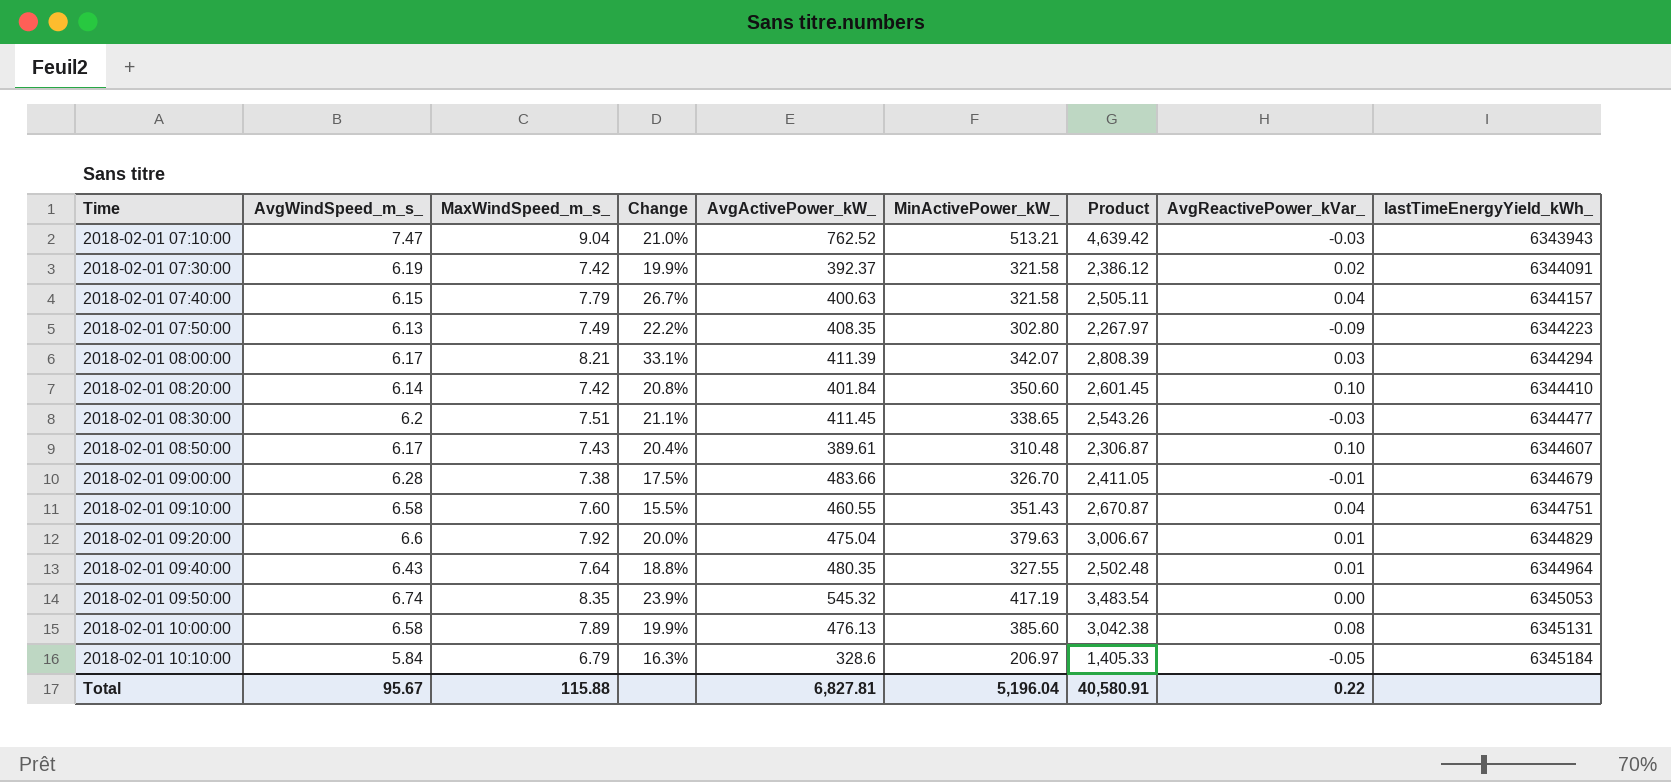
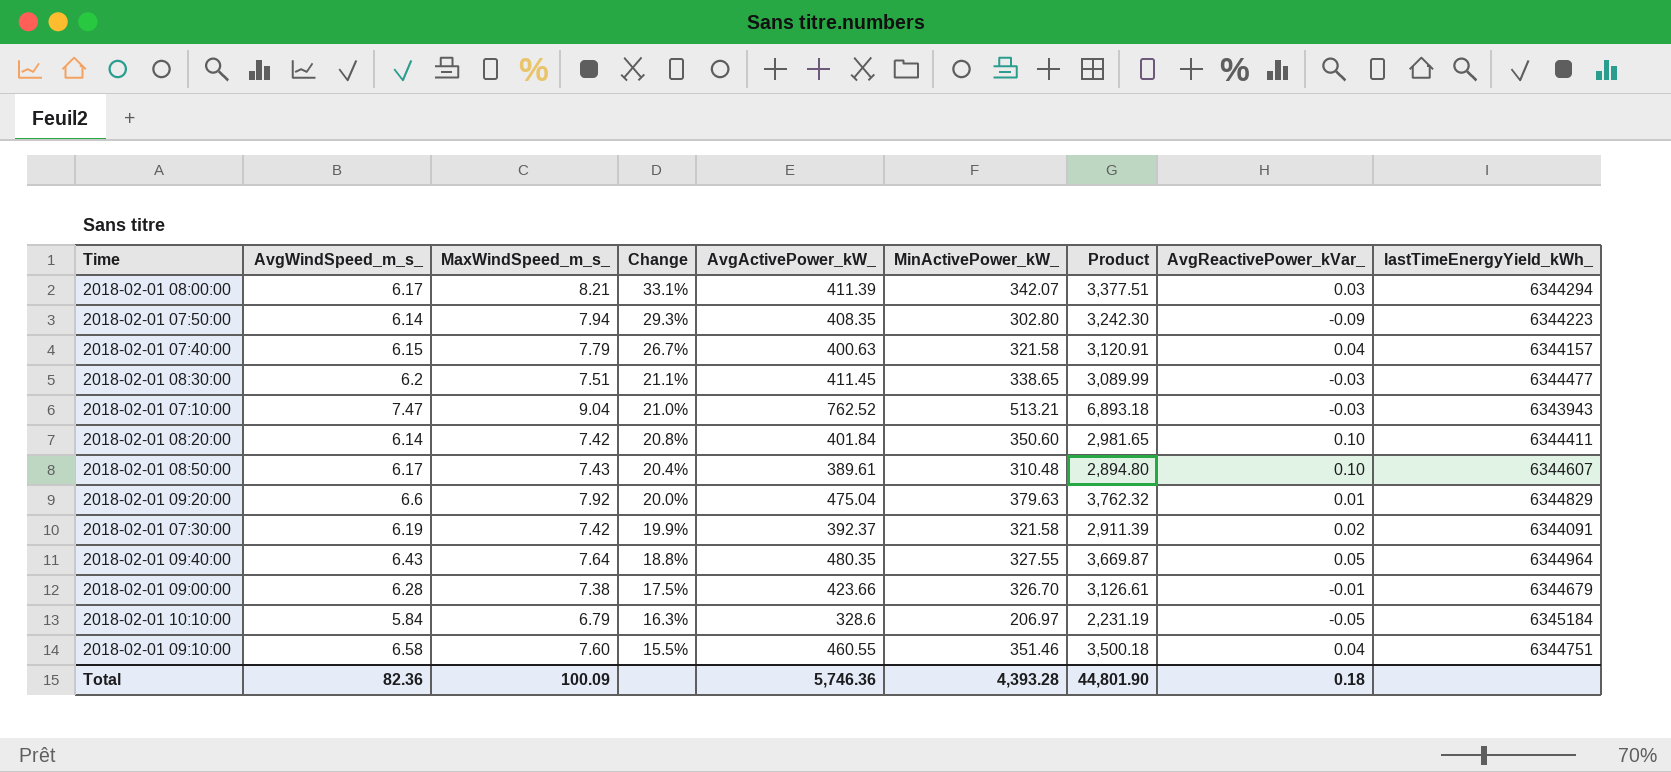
row order: Time ascending -> Change descending
column Product | formula: [MaxWindSpeed_m_s_] * [MinActivePower_kW_] -> [MaxWindSpeed_m_s_] * [AvgActivePower_kW_]
row 2018-02-01 09:50:00: 6.74 | 8.35 | 23.9% | 545.32 | 417.19 | 3,483.54 | 0.00 | 6345053 -> none
row 2018-02-01 10:00:00: 6.58 | 7.89 | 19.9% | 476.13 | 385.60 | 3,042.38 | 0.08 | 6345131 -> none
2018-02-01 07:50:00 | AvgWindSpeed_m_s_: 6.13 -> 6.14
2018-02-01 07:50:00 | MaxWindSpeed_m_s_: 7.49 -> 7.94
2018-02-01 07:50:00 | Change: 22.2% -> 29.3%
2018-02-01 08:20:00 | lastTimeEnergyYield_kWh_: 6344410 -> 6344411
2018-02-01 09:40:00 | AvgReactivePower_kVar_: 0.01 -> 0.05
2018-02-01 09:00:00 | AvgActivePower_kW_: 483.66 -> 423.66
2018-02-01 09:10:00 | MinActivePower_kW_: 351.43 -> 351.46
Total | AvgWindSpeed_m_s_: 95.67 -> 82.36
Total | MaxWindSpeed_m_s_: 115.88 -> 100.09
Total | AvgActivePower_kW_: 6,827.81 -> 5,746.36
Total | MinActivePower_kW_: 5,196.04 -> 4,393.28
Total | Product: 40,580.91 -> 44,801.90
Total | AvgReactivePower_kVar_: 0.22 -> 0.18

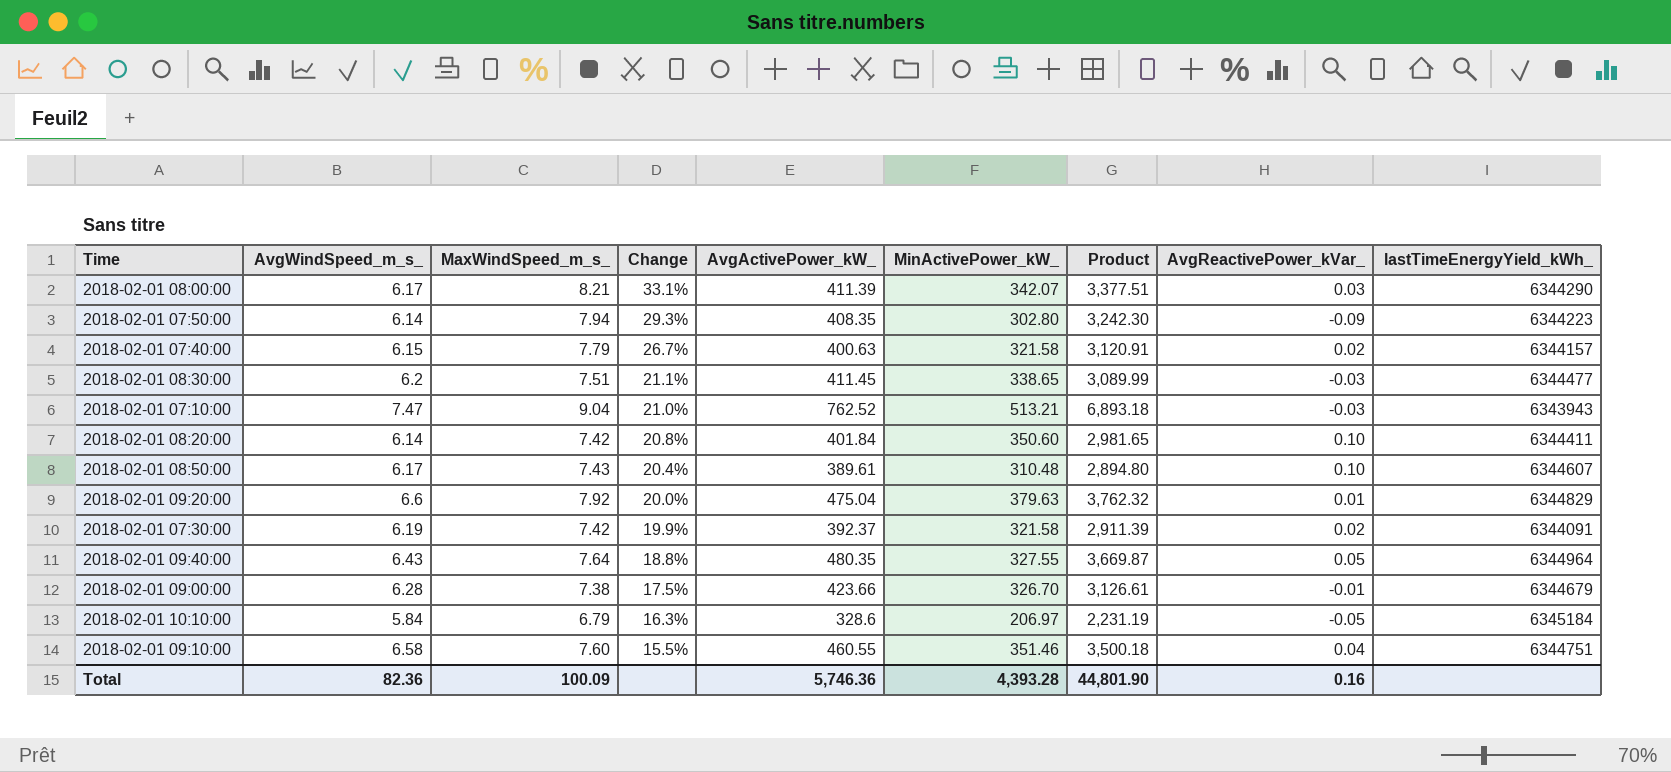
2018-02-01 08:00:00 | lastTimeEnergyYield_kWh_: 6344294 -> 6344290
2018-02-01 07:40:00 | AvgReactivePower_kVar_: 0.04 -> 0.02
Total | AvgReactivePower_kVar_: 0.18 -> 0.16

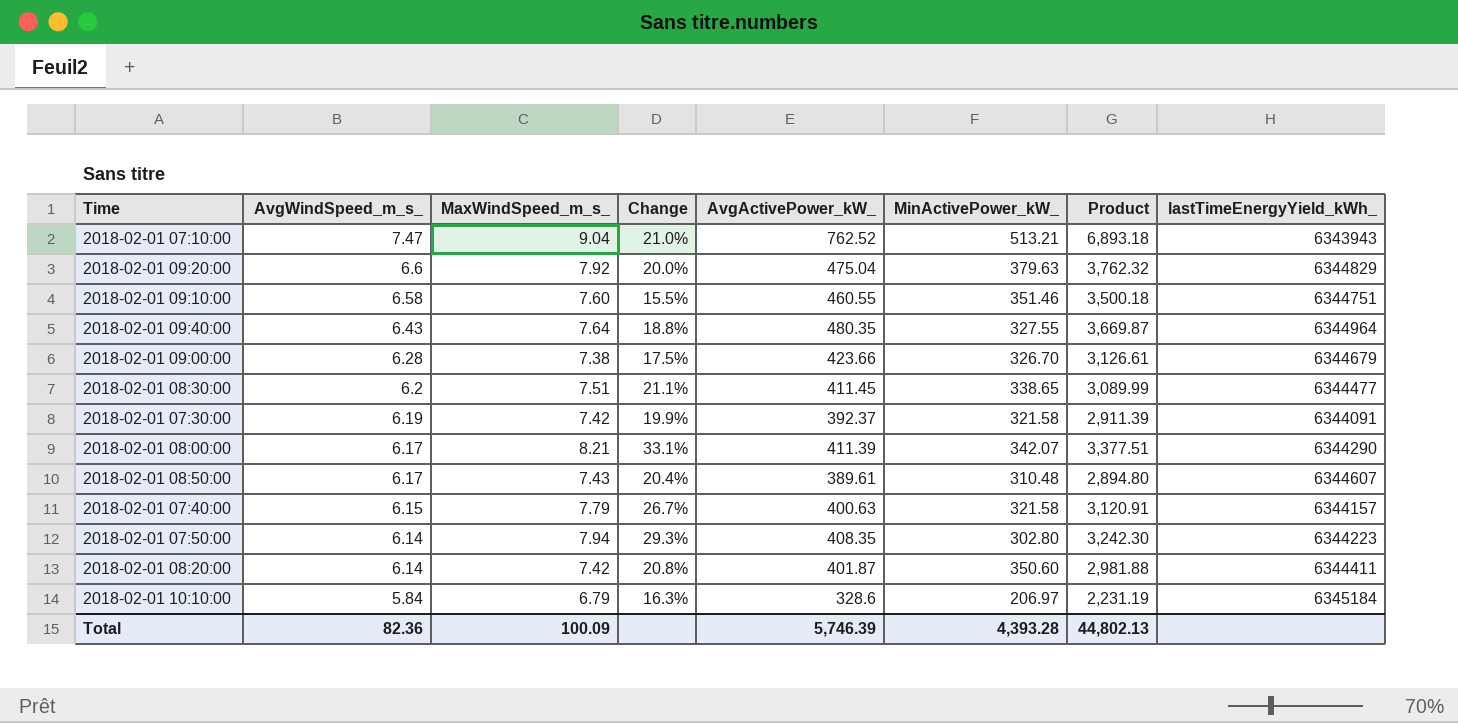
row order: Change descending -> AvgWindSpeed_m_s_ descending
column AvgReactivePower_kVar_ | position: 8 -> none
2018-02-01 08:20:00 | AvgActivePower_kW_: 401.84 -> 401.87
2018-02-01 08:20:00 | Product: 2,981.65 -> 2,981.88
Total | AvgActivePower_kW_: 5,746.36 -> 5,746.39
Total | Product: 44,801.90 -> 44,802.13

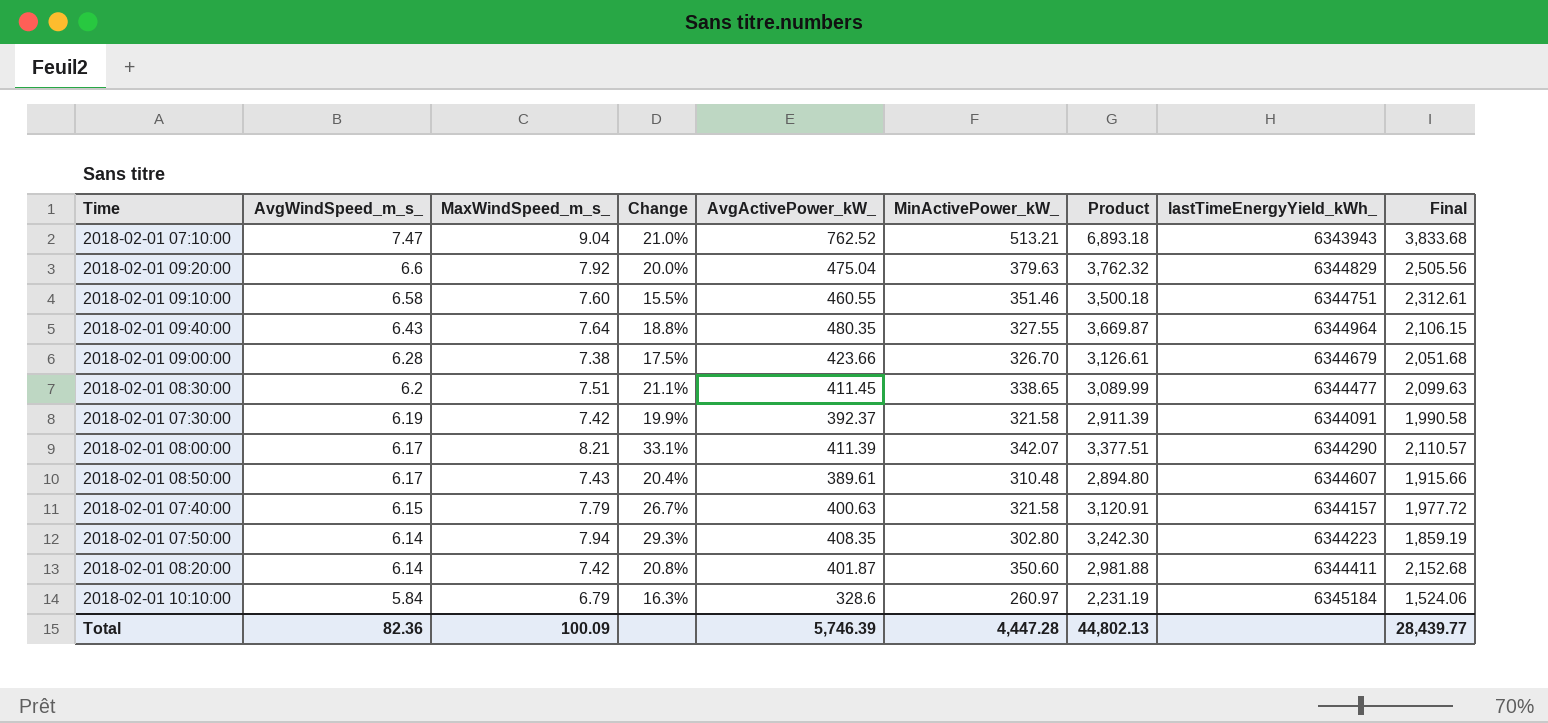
column Final | formula: none -> [AvgWindSpeed_m_s_] * [MinActivePower_kW_]
2018-02-01 10:10:00 | MinActivePower_kW_: 206.97 -> 260.97
Total | MinActivePower_kW_: 4,393.28 -> 4,447.28

